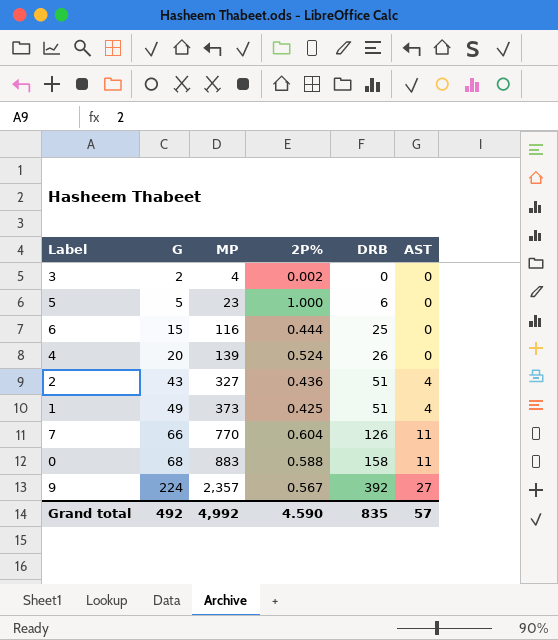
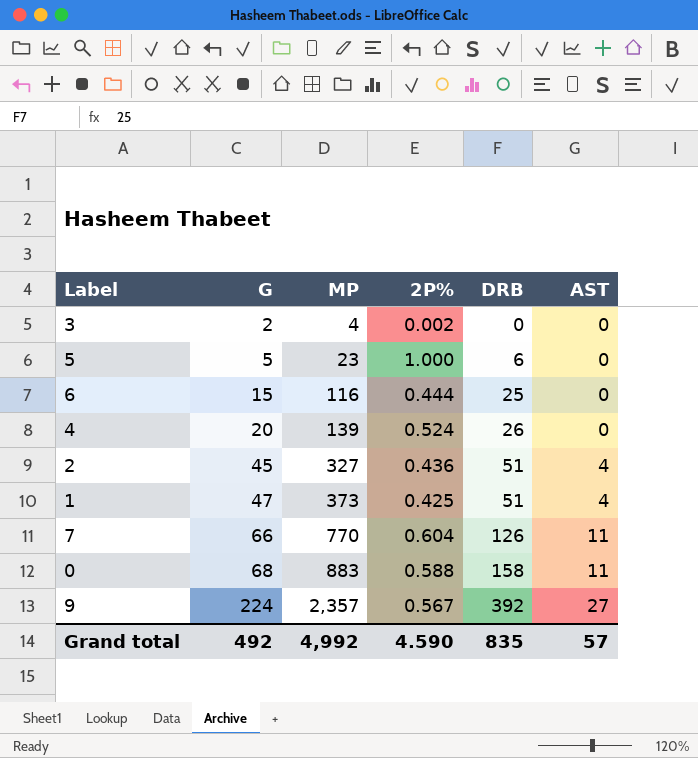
2 | G: 43 -> 45
1 | G: 49 -> 47

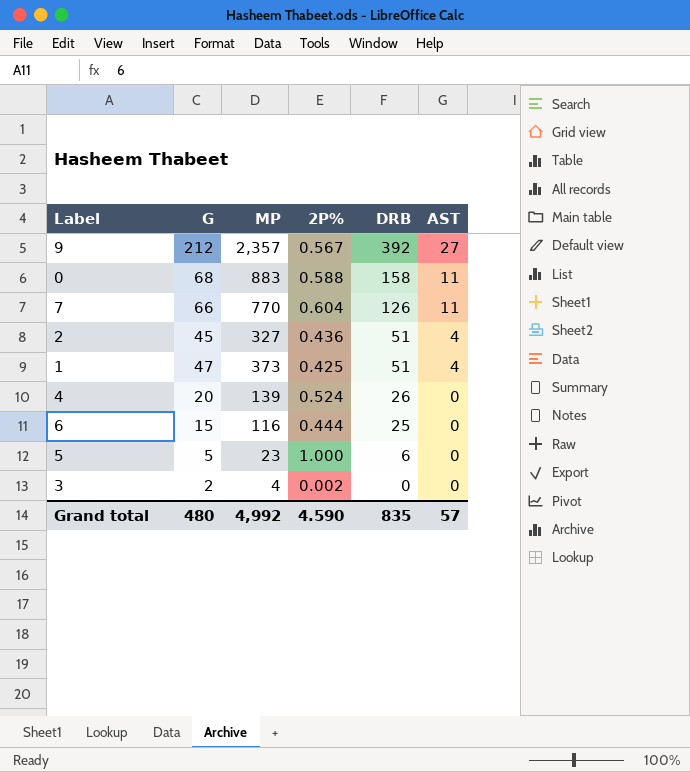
row order: G ascending -> DRB descending
9 | G: 224 -> 212
Grand total | G: 492 -> 480

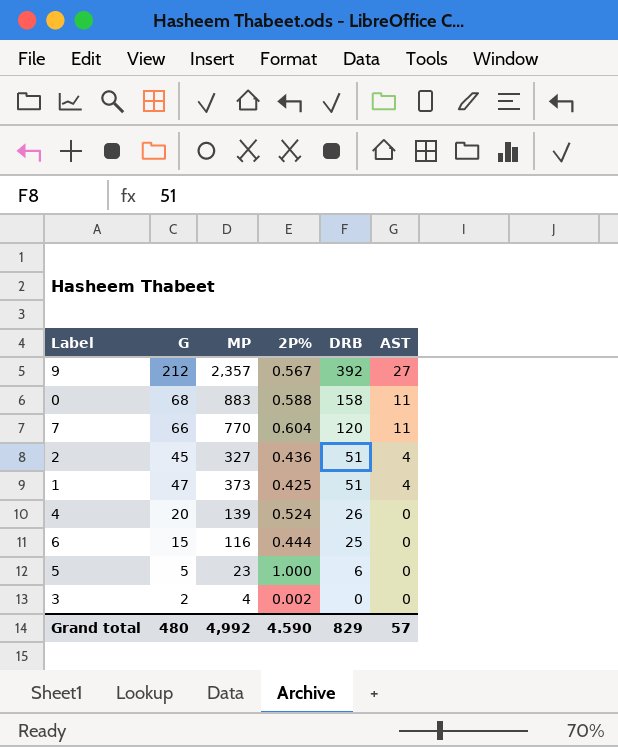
7 | DRB: 126 -> 120
Grand total | DRB: 835 -> 829

